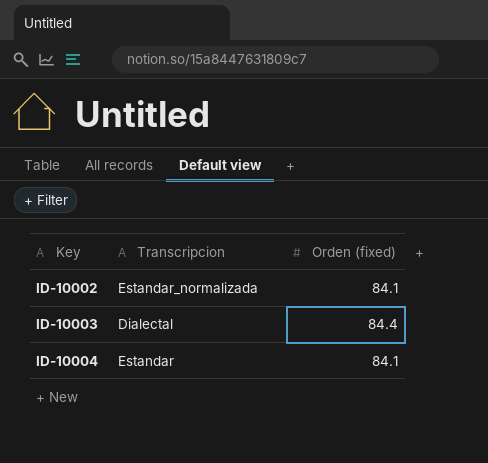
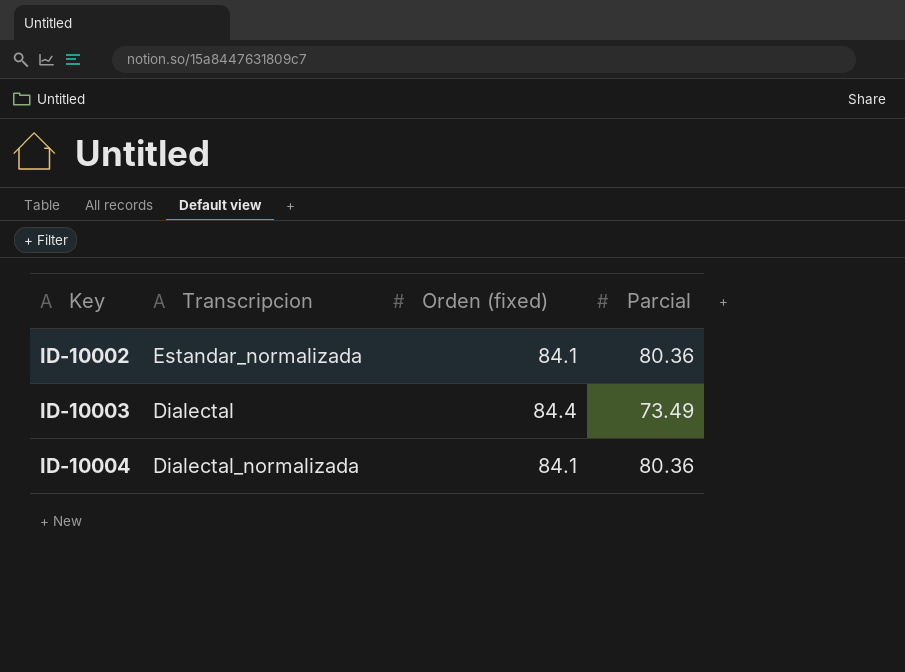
column Parcial | position: none -> 4
ID-10004 | Transcripcion: Estandar -> Dialectal_normalizada

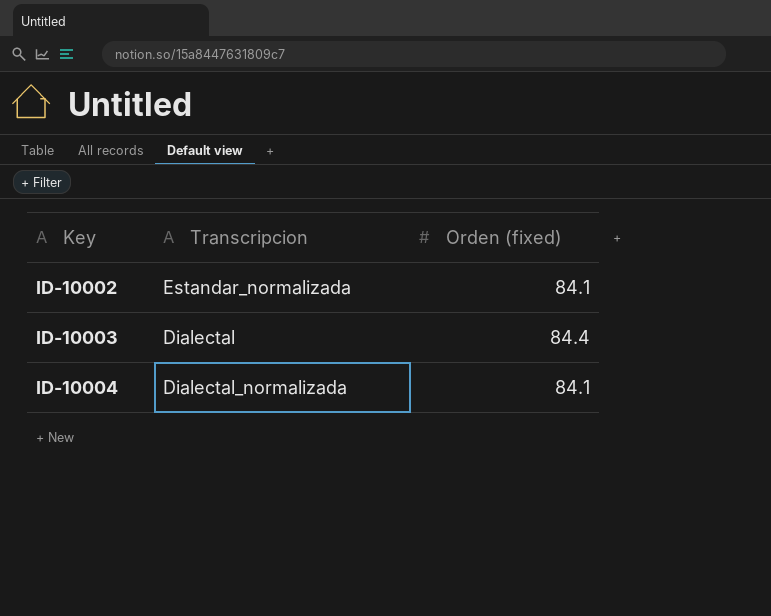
column Parcial | position: 4 -> none

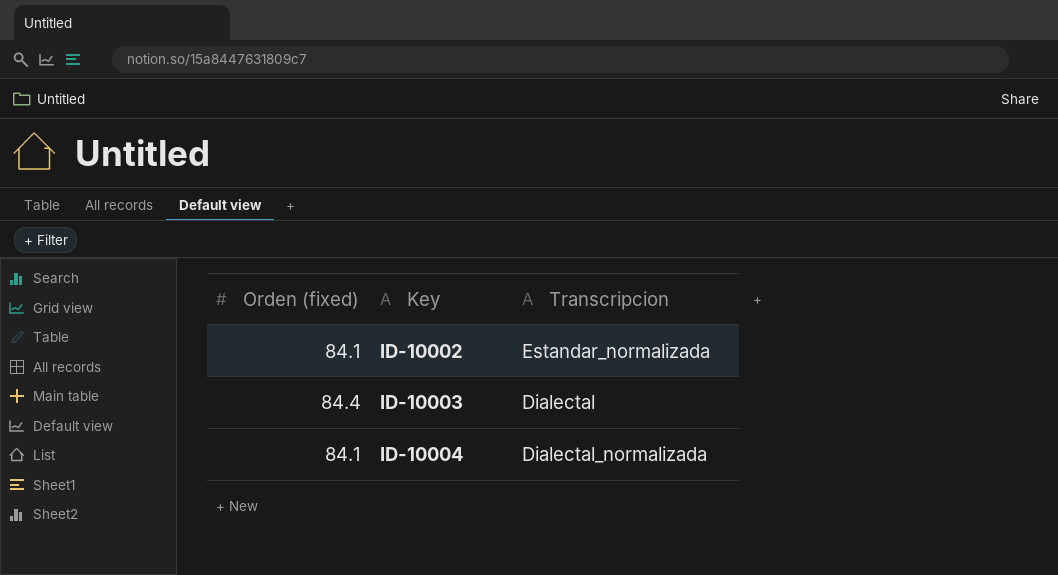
column Orden (fixed) | position: 3 -> 1

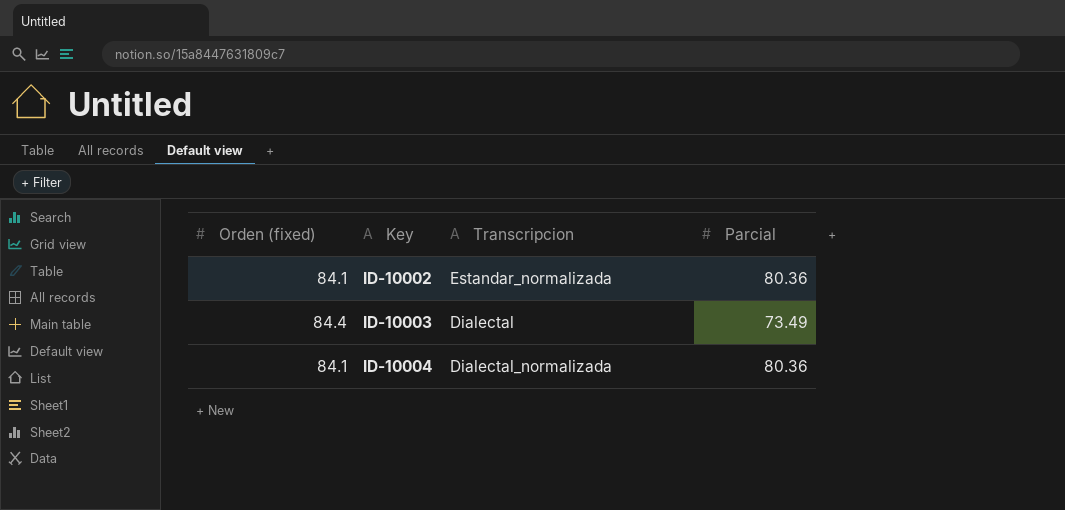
column Parcial | position: none -> 4

